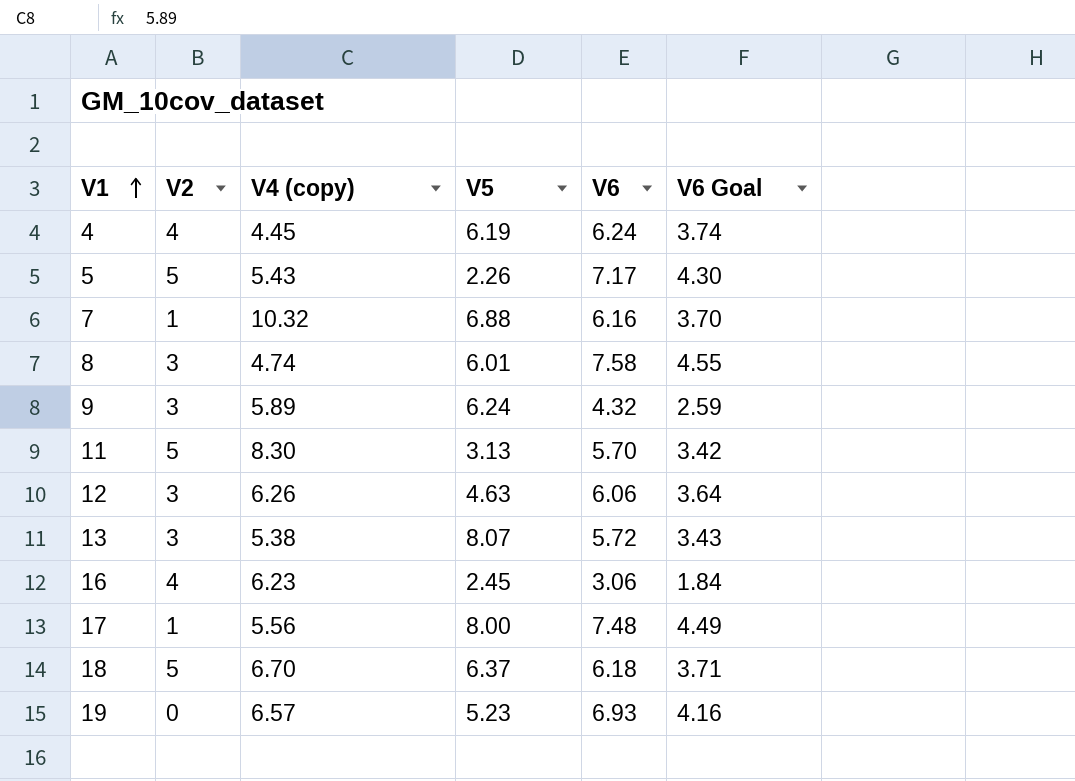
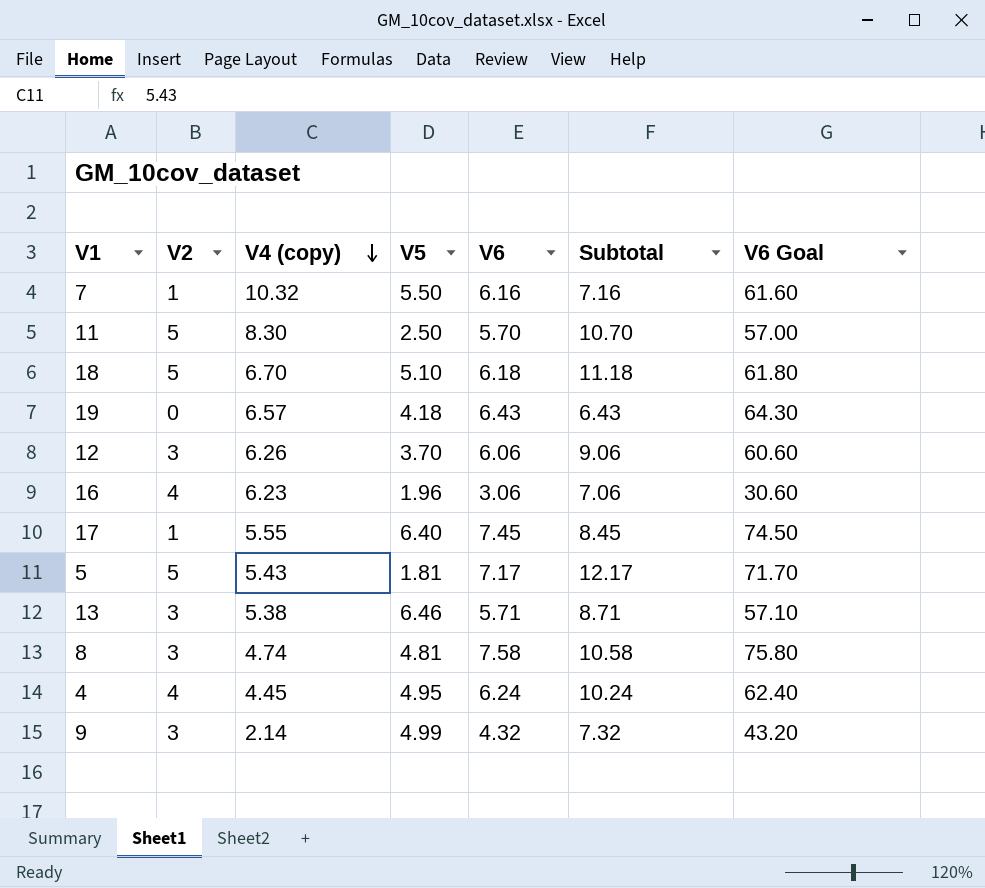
row order: V1 ascending -> V4 (copy) descending
column Subtotal | formula: none -> [V2] + [V6]
column V6 Goal | formula: [V6] * 0.6 -> [V6] * 10
7 | V5: 6.88 -> 5.50
11 | V5: 3.13 -> 2.50
18 | V5: 6.37 -> 5.10
19 | V5: 5.23 -> 4.18
19 | V6: 6.93 -> 6.43
12 | V5: 4.63 -> 3.70
16 | V5: 2.45 -> 1.96
17 | V4 (copy): 5.56 -> 5.55
17 | V5: 8.00 -> 6.40
17 | V6: 7.48 -> 7.45
5 | V5: 2.26 -> 1.81
13 | V5: 8.07 -> 6.46
13 | V6: 5.72 -> 5.71
8 | V5: 6.01 -> 4.81
4 | V5: 6.19 -> 4.95
9 | V4 (copy): 5.89 -> 2.14
9 | V5: 6.24 -> 4.99

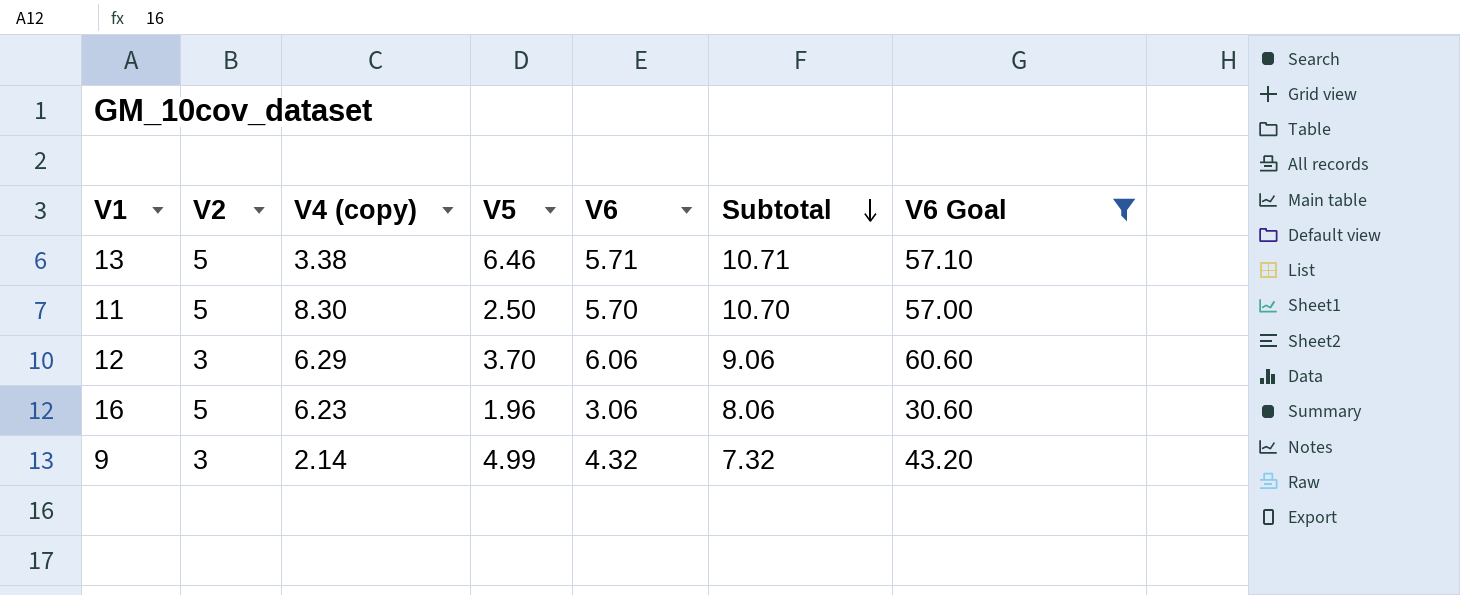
filter: none -> V6 Goal <= 60.60
row order: V4 (copy) descending -> Subtotal descending
13 | V2: 3 -> 5
13 | V4 (copy): 5.38 -> 3.38
13 | Subtotal: 8.71 -> 10.71
12 | V4 (copy): 6.26 -> 6.29
16 | V2: 4 -> 5
16 | Subtotal: 7.06 -> 8.06

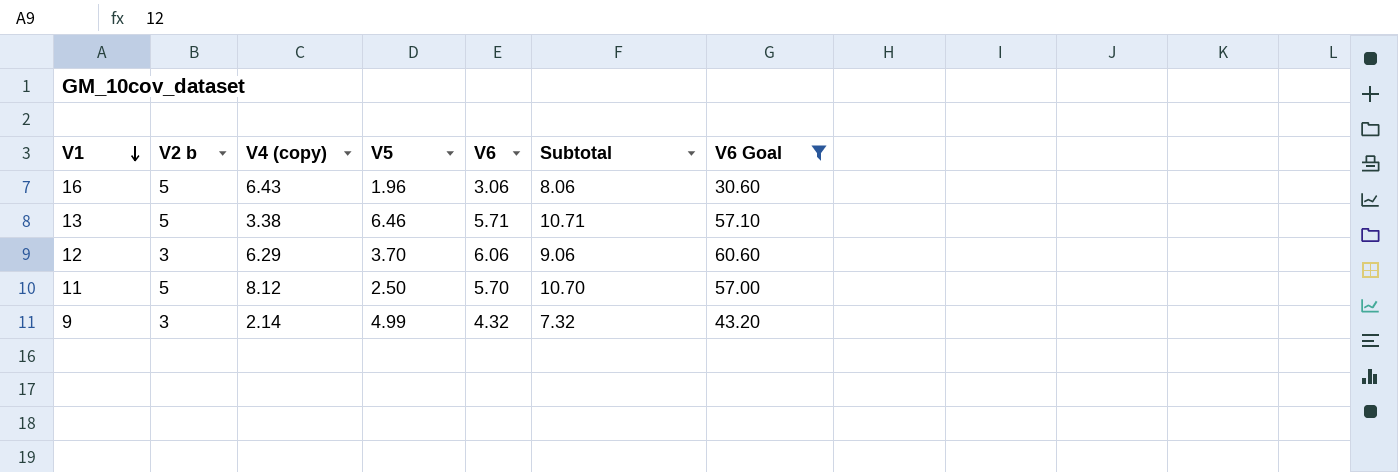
row order: Subtotal descending -> V1 descending
column name: V2 -> V2 b
16 | V4 (copy): 6.23 -> 6.43
11 | V4 (copy): 8.30 -> 8.12

